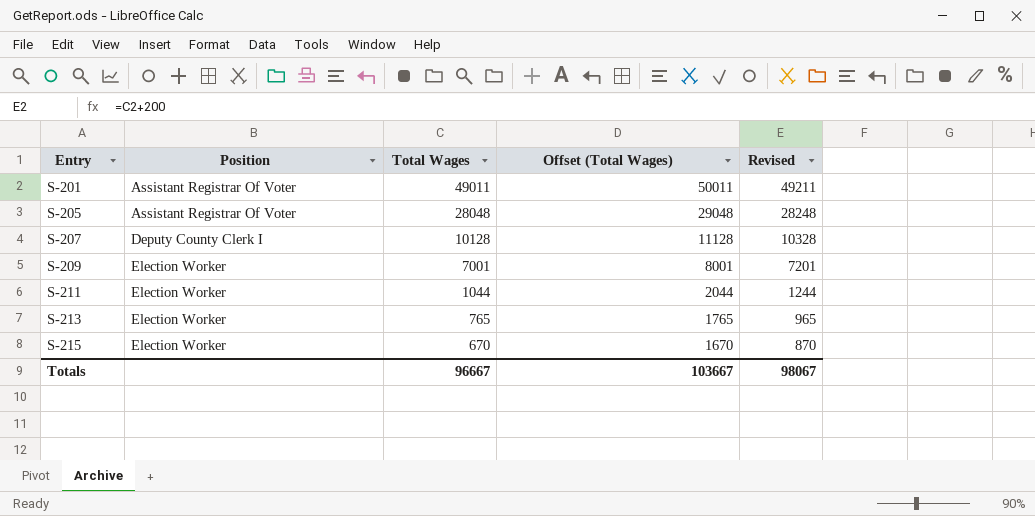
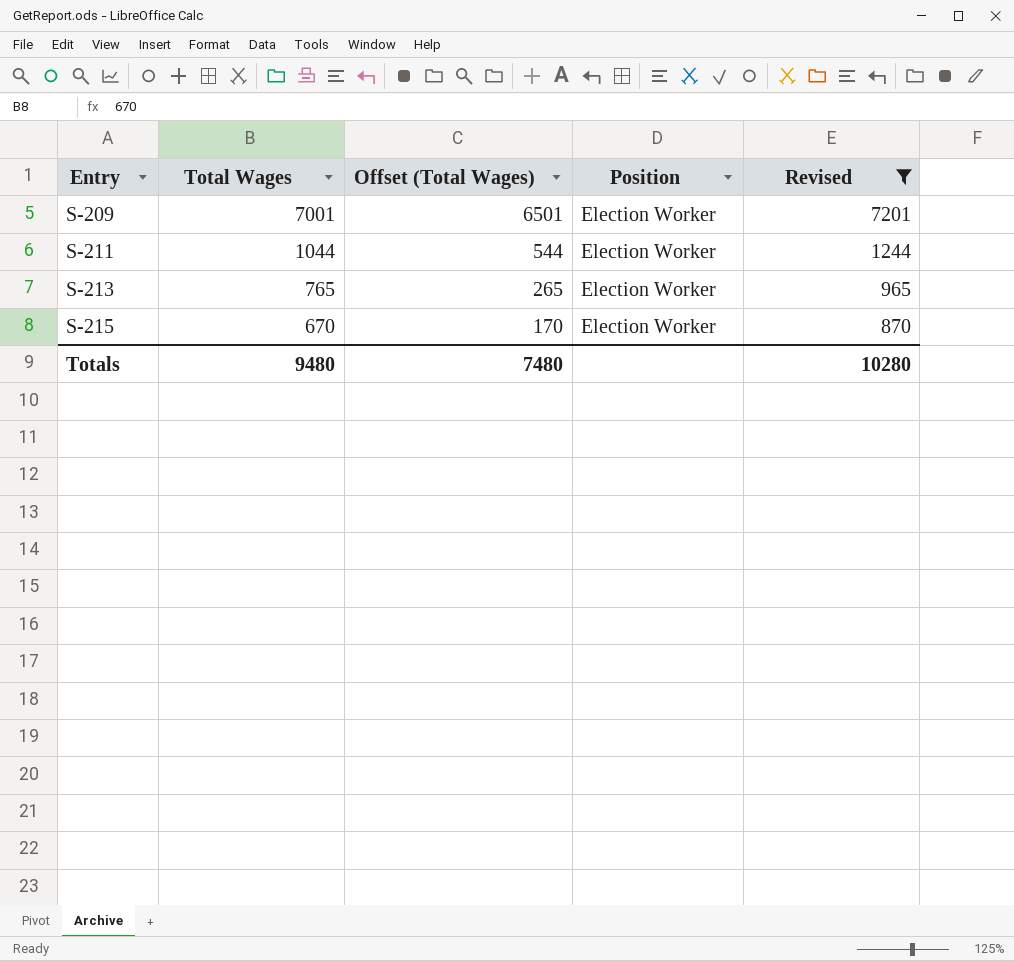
filter: none -> Revised <= 7201
column Offset (Total Wages) | formula: [Total Wages] + 1000 -> [Total Wages] - 500
column Position | position: 2 -> 4
Totals | Total Wages: 96667 -> 9480
Totals | Offset (Total Wages): 103667 -> 7480
Totals | Revised: 98067 -> 10280

